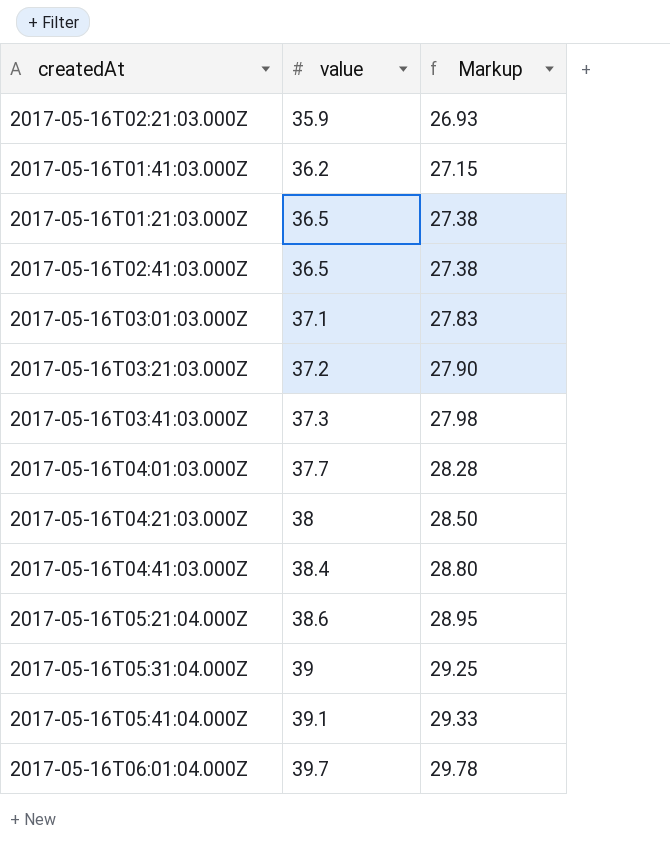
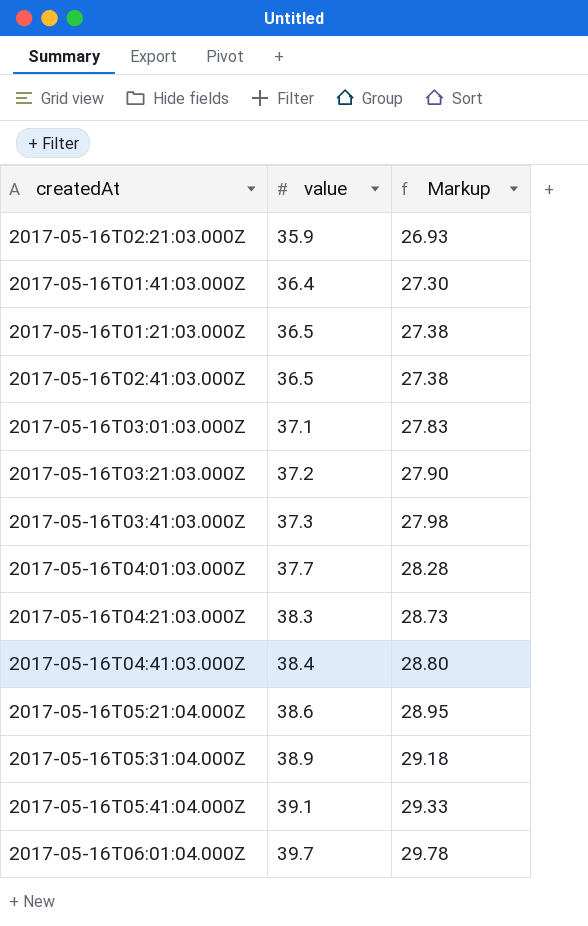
2017-05-16T01:41:03.000Z | value: 36.2 -> 36.4
2017-05-16T01:41:03.000Z | Markup: 27.15 -> 27.30
2017-05-16T04:21:03.000Z | value: 38 -> 38.3
2017-05-16T04:21:03.000Z | Markup: 28.50 -> 28.73
2017-05-16T05:31:04.000Z | value: 39 -> 38.9
2017-05-16T05:31:04.000Z | Markup: 29.25 -> 29.18

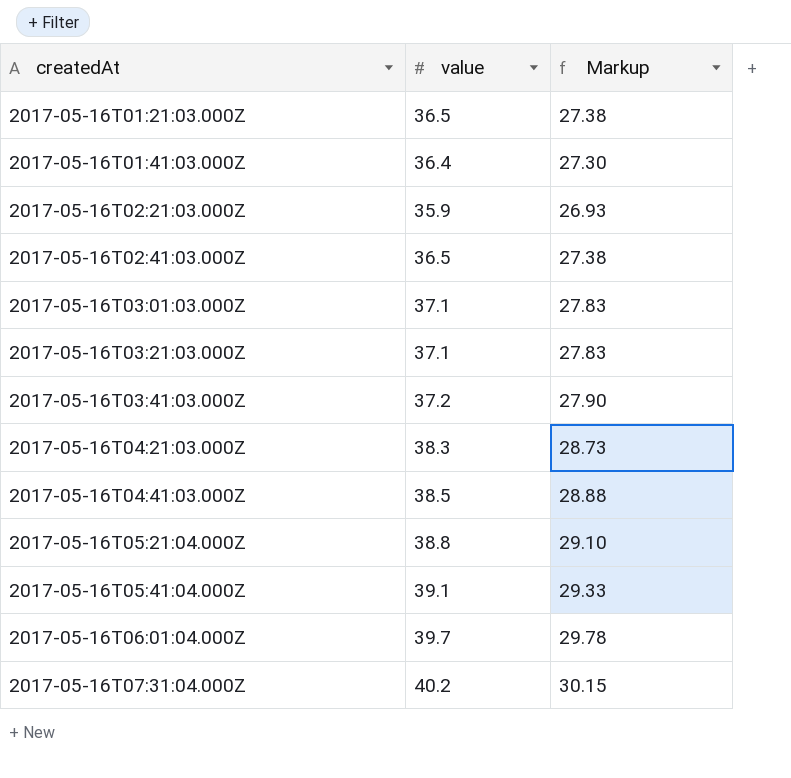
row order: value ascending -> createdAt ascending
row 2017-05-16T04:01:03.000Z: 37.7 | 28.28 -> none
row 2017-05-16T05:31:04.000Z: 38.9 | 29.18 -> none
2017-05-16T03:21:03.000Z | value: 37.2 -> 37.1
2017-05-16T03:21:03.000Z | Markup: 27.90 -> 27.83
2017-05-16T03:41:03.000Z | value: 37.3 -> 37.2
2017-05-16T03:41:03.000Z | Markup: 27.98 -> 27.90
2017-05-16T04:41:03.000Z | value: 38.4 -> 38.5
2017-05-16T04:41:03.000Z | Markup: 28.80 -> 28.88
2017-05-16T05:21:04.000Z | value: 38.6 -> 38.8
2017-05-16T05:21:04.000Z | Markup: 28.95 -> 29.10
row 2017-05-16T07:31:04.000Z: none -> 40.2 | 30.15

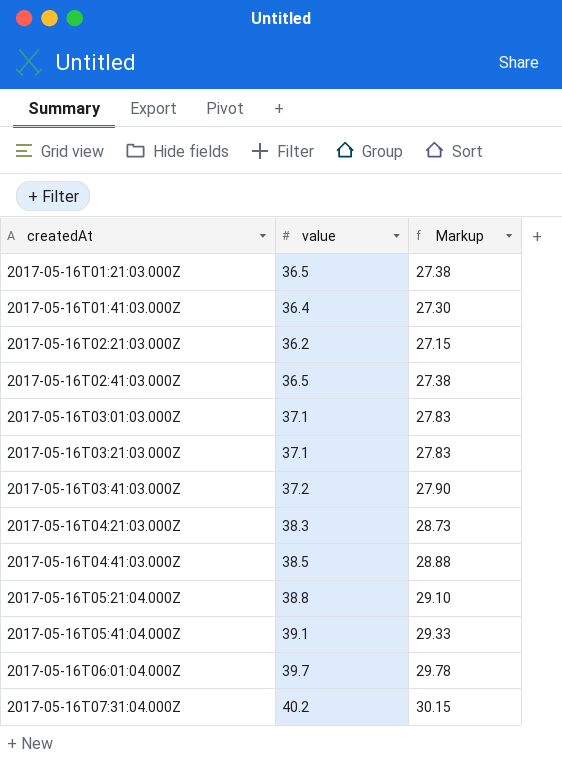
2017-05-16T02:21:03.000Z | value: 35.9 -> 36.2
2017-05-16T02:21:03.000Z | Markup: 26.93 -> 27.15

